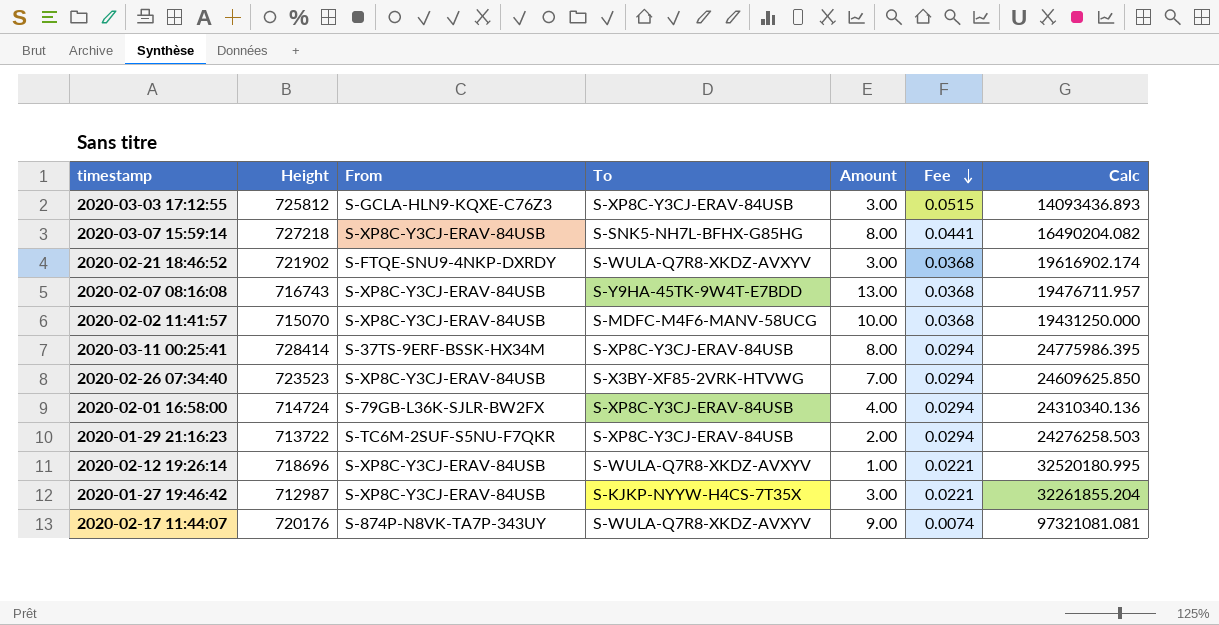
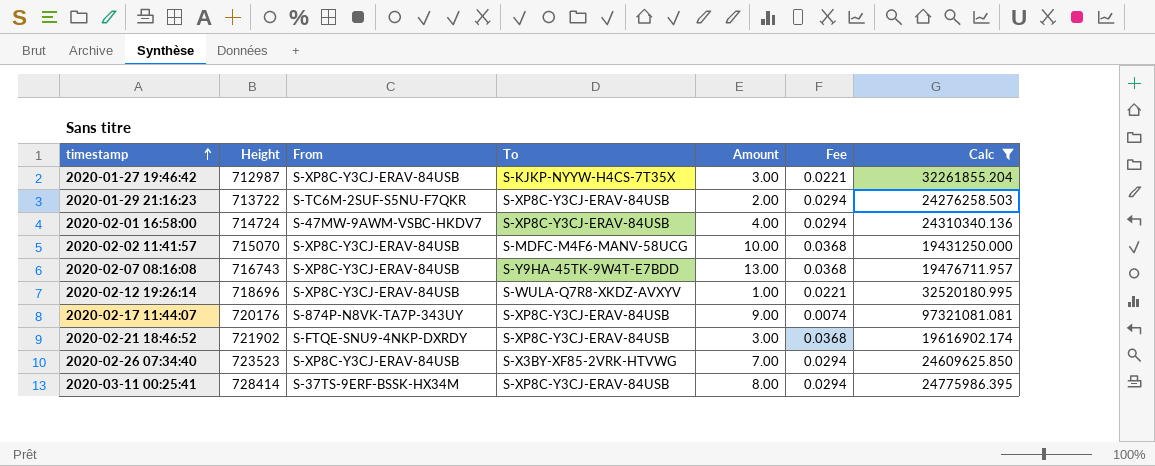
filter: none -> Calc >= 19431250.000
row order: Fee descending -> timestamp ascending
2020-02-01 16:58:00 | From: S-79GB-L36K-SJLR-BW2FX -> S-47MW-9AWM-VSBC-HKDV7
2020-02-17 11:44:07 | To: S-WULA-Q7R8-XKDZ-AVXYV -> S-XP8C-Y3CJ-ERAV-84USB
2020-02-21 18:46:52 | To: S-WULA-Q7R8-XKDZ-AVXYV -> S-XP8C-Y3CJ-ERAV-84USB

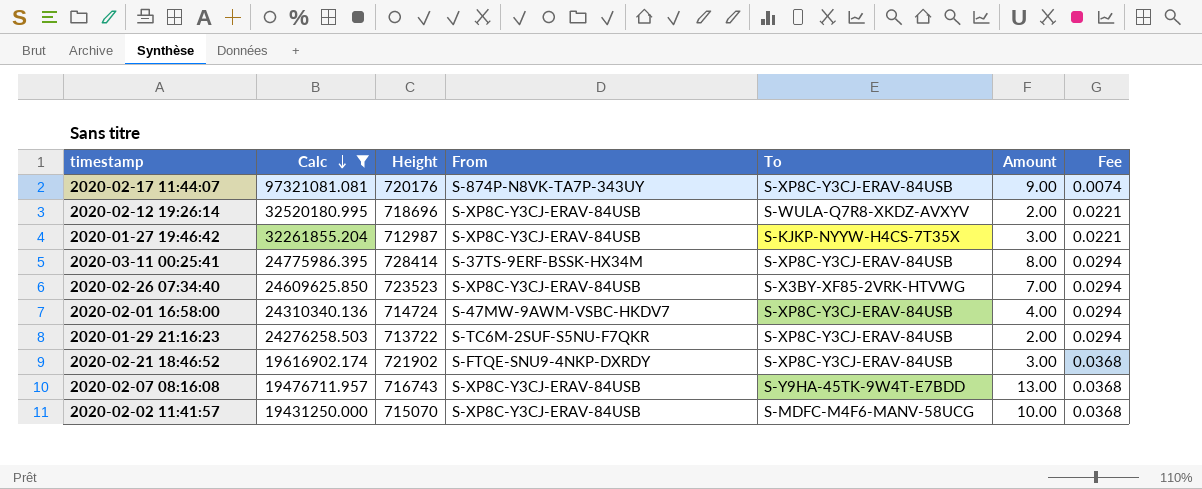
row order: timestamp ascending -> Calc descending
column Calc | position: 7 -> 2
2020-02-12 19:26:14 | Amount: 1.00 -> 2.00

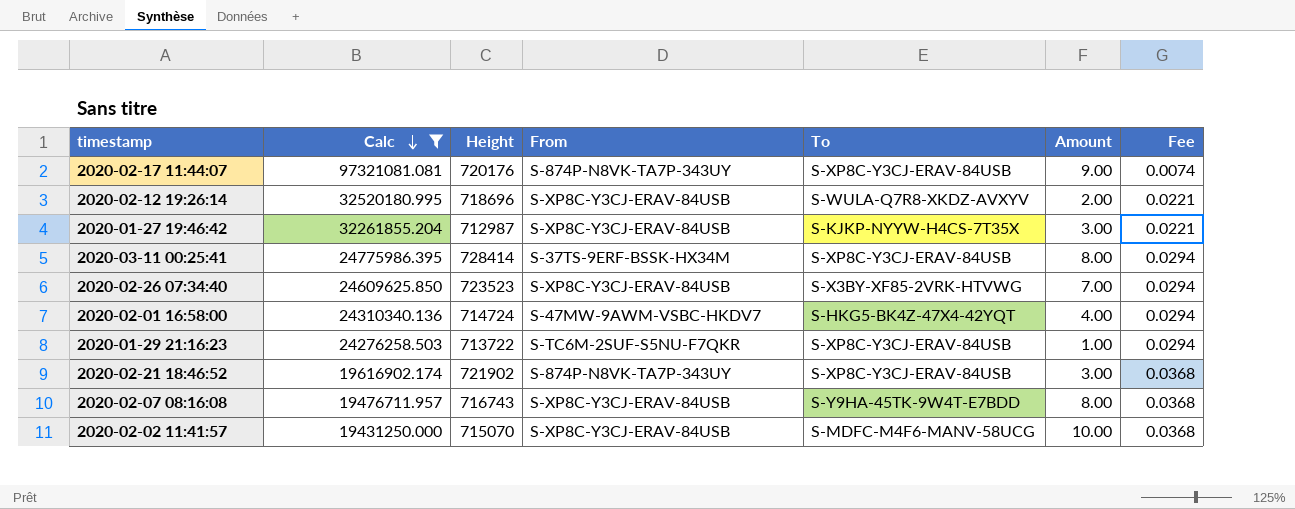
2020-02-01 16:58:00 | To: S-XP8C-Y3CJ-ERAV-84USB -> S-HKG5-BK4Z-47X4-42YQT
2020-01-29 21:16:23 | Amount: 2.00 -> 1.00
2020-02-21 18:46:52 | From: S-FTQE-SNU9-4NKP-DXRDY -> S-874P-N8VK-TA7P-343UY
2020-02-07 08:16:08 | Amount: 13.00 -> 8.00

